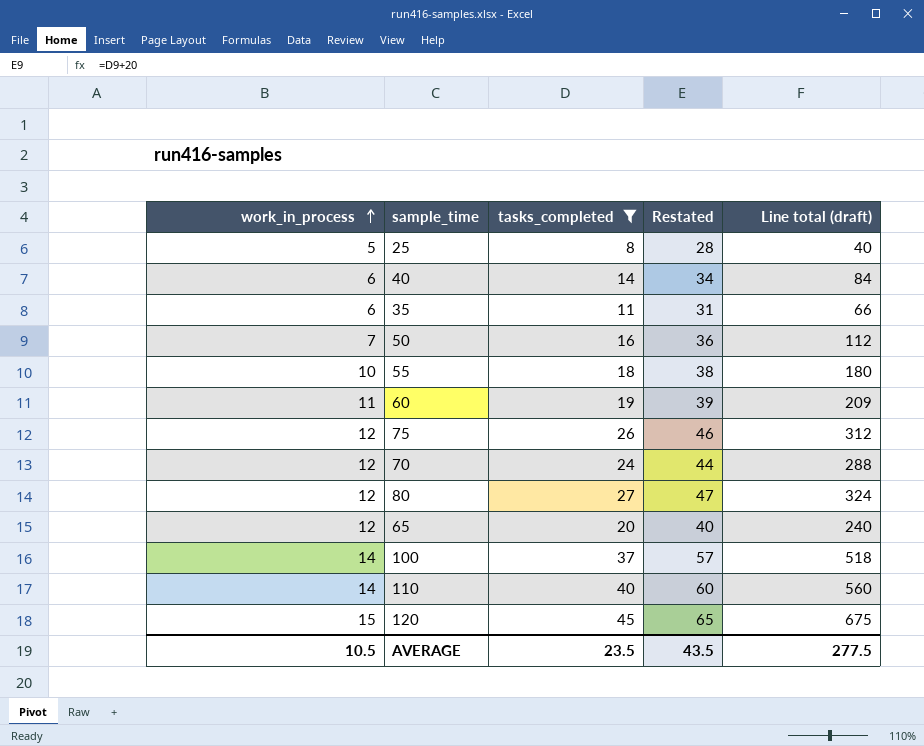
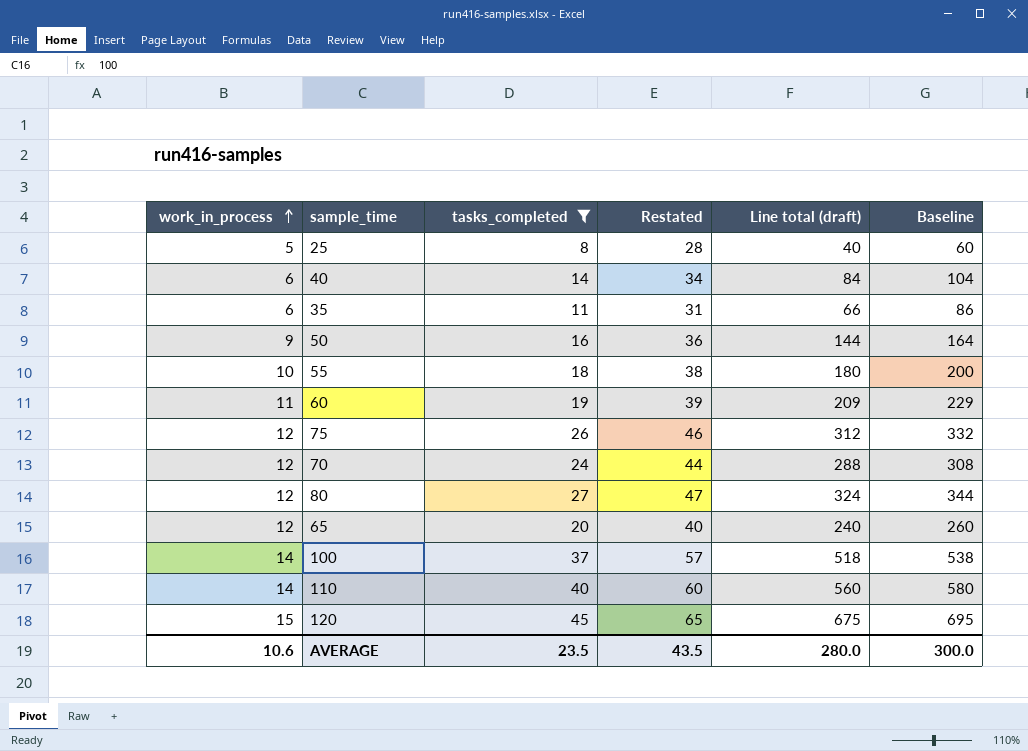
column Baseline | formula: none -> [Line total (draft)] + 20
50 | work_in_process: 7 -> 9
50 | Line total (draft): 112 -> 144
AVERAGE | work_in_process: 10.5 -> 10.6
AVERAGE | Line total (draft): 277.5 -> 280.0

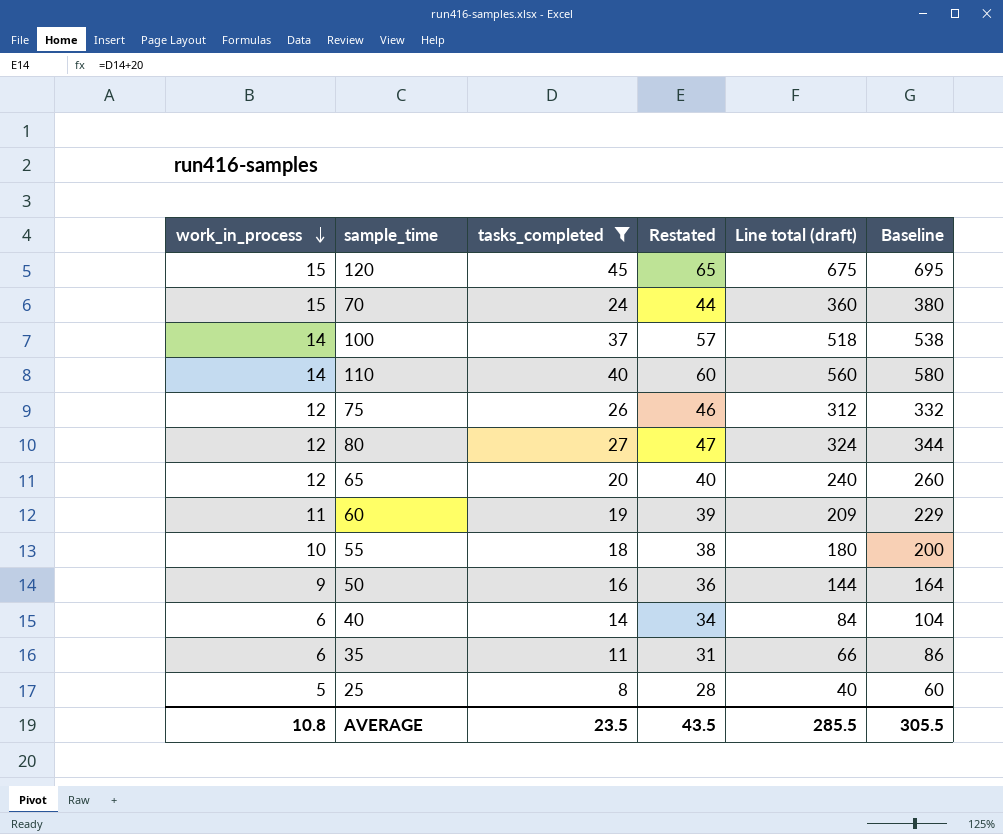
row order: work_in_process ascending -> work_in_process descending
70 | work_in_process: 12 -> 15
70 | Line total (draft): 288 -> 360
70 | Baseline: 308 -> 380
AVERAGE | work_in_process: 10.6 -> 10.8
AVERAGE | Line total (draft): 280.0 -> 285.5
AVERAGE | Baseline: 300.0 -> 305.5

